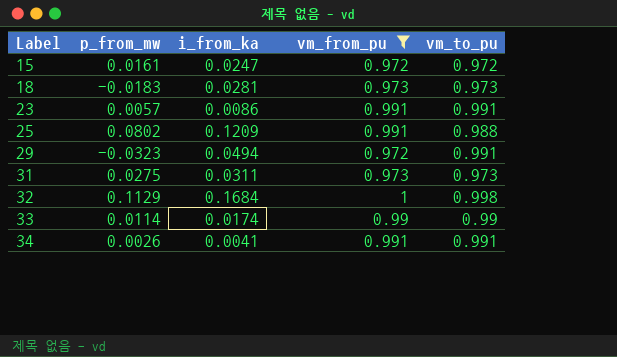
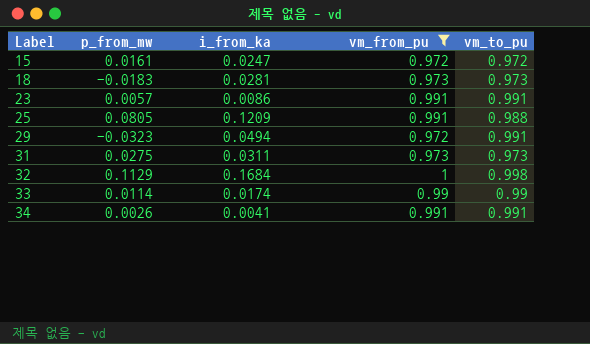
25 | p_from_mw: 0.0802 -> 0.0805

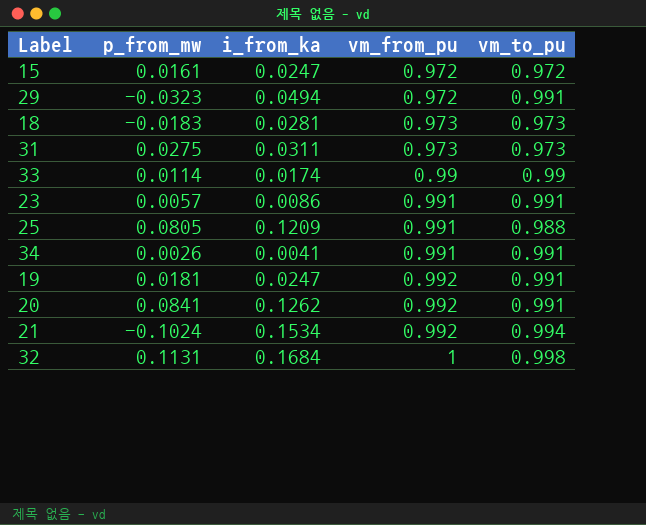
filter: vm_from_pu != 0.992 -> none
row order: Label ascending -> vm_from_pu ascending
32 | p_from_mw: 0.1129 -> 0.1131

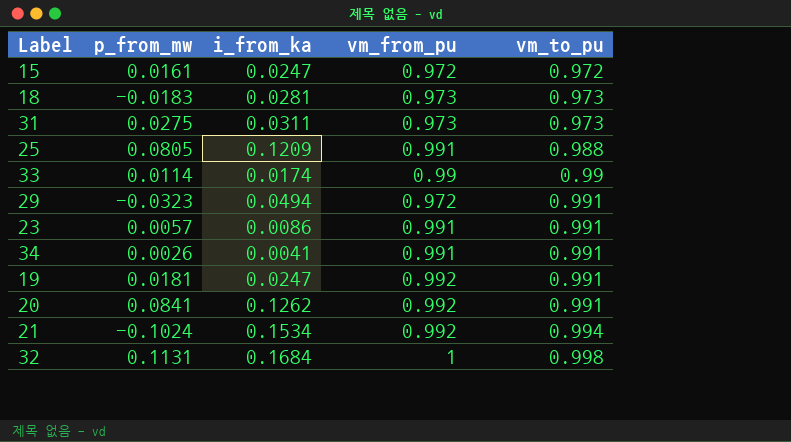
row order: vm_from_pu ascending -> vm_to_pu ascending

